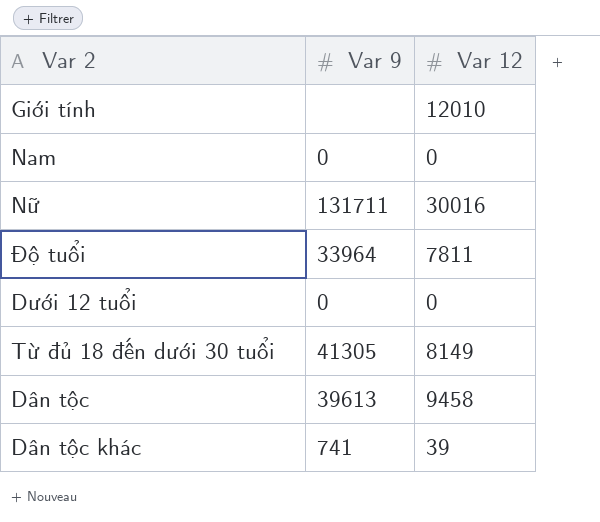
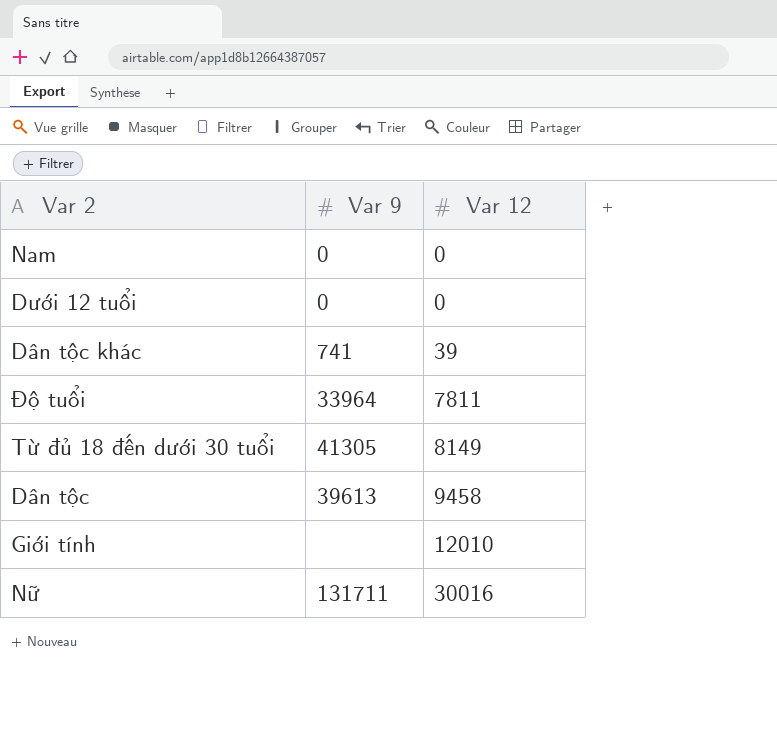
row order: none -> Var 12 ascending

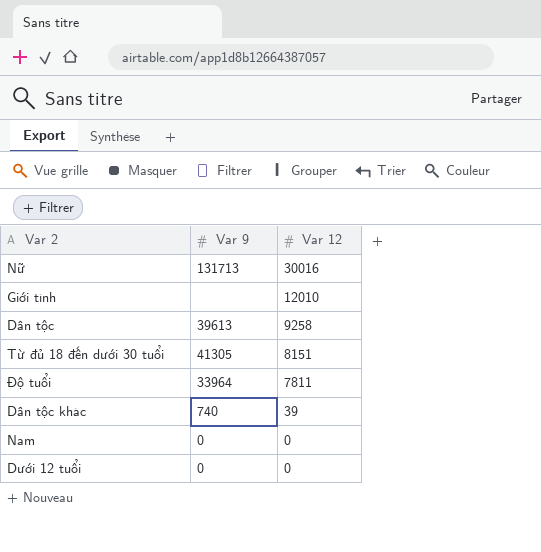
row order: Var 12 ascending -> Var 12 descending
Nữ | Var 9: 131711 -> 131713
Dân tộc | Var 12: 9458 -> 9258
Từ đủ 18 đến dưới 30 tuổi | Var 12: 8149 -> 8151
Dân tộc khác | Var 9: 741 -> 740

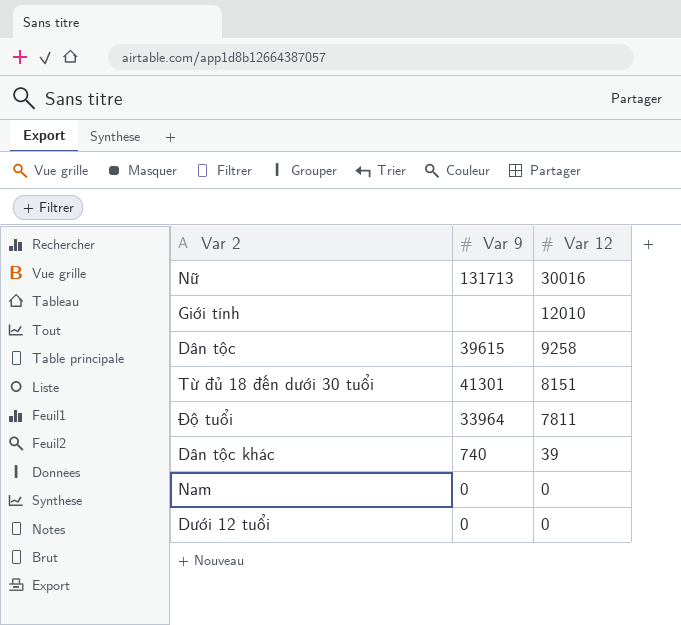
Dân tộc | Var 9: 39613 -> 39615
Từ đủ 18 đến dưới 30 tuổi | Var 9: 41305 -> 41301

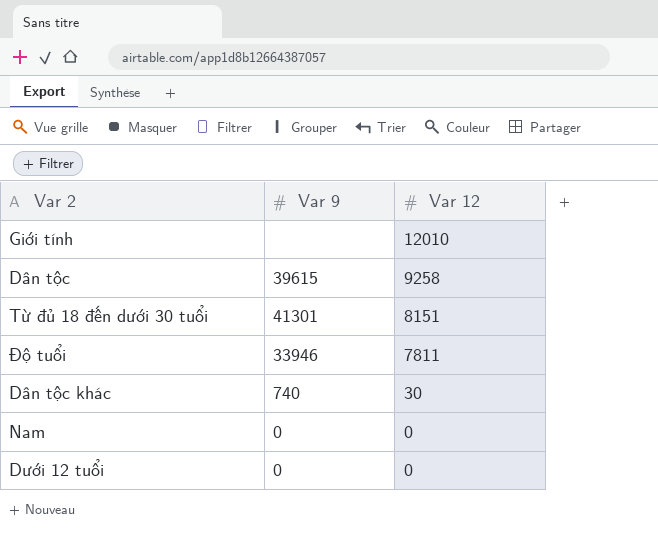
row Nữ: 131713 | 30016 -> none
Độ tuổi | Var 9: 33964 -> 33946
Dân tộc khác | Var 12: 39 -> 30

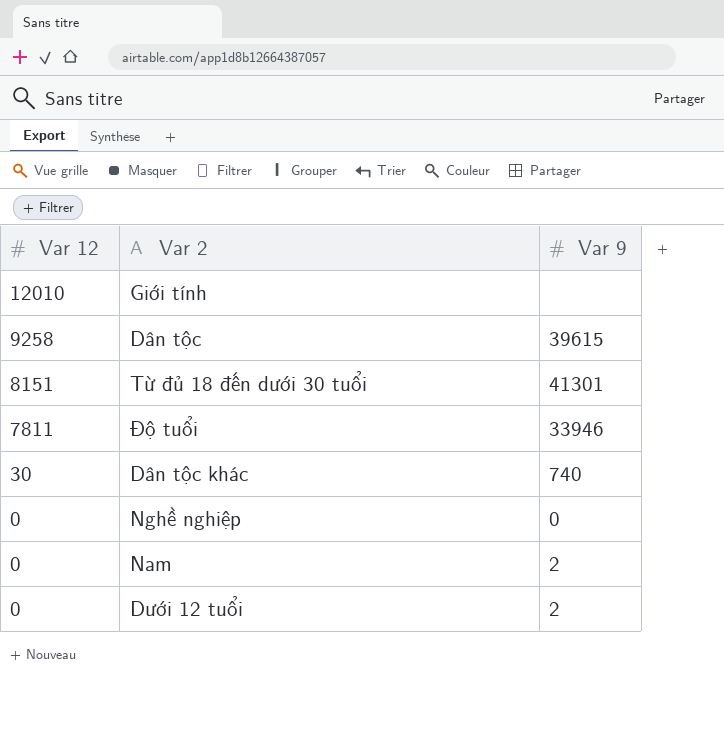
column Var 12 | position: 3 -> 1
row Nghề nghiệp: none -> 0 | 0
Nam | Var 9: 0 -> 2
Dưới 12 tuổi | Var 9: 0 -> 2

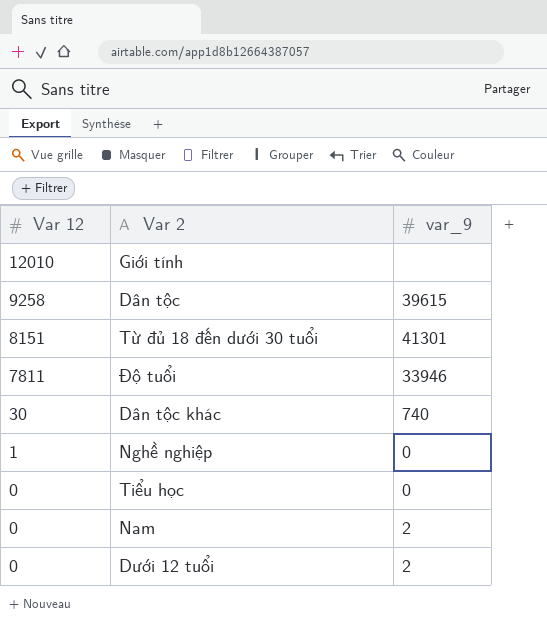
column name: Var 9 -> var_9
Nghề nghiệp | Var 12: 0 -> 1
row Tiểu học: none -> 0 | 0

